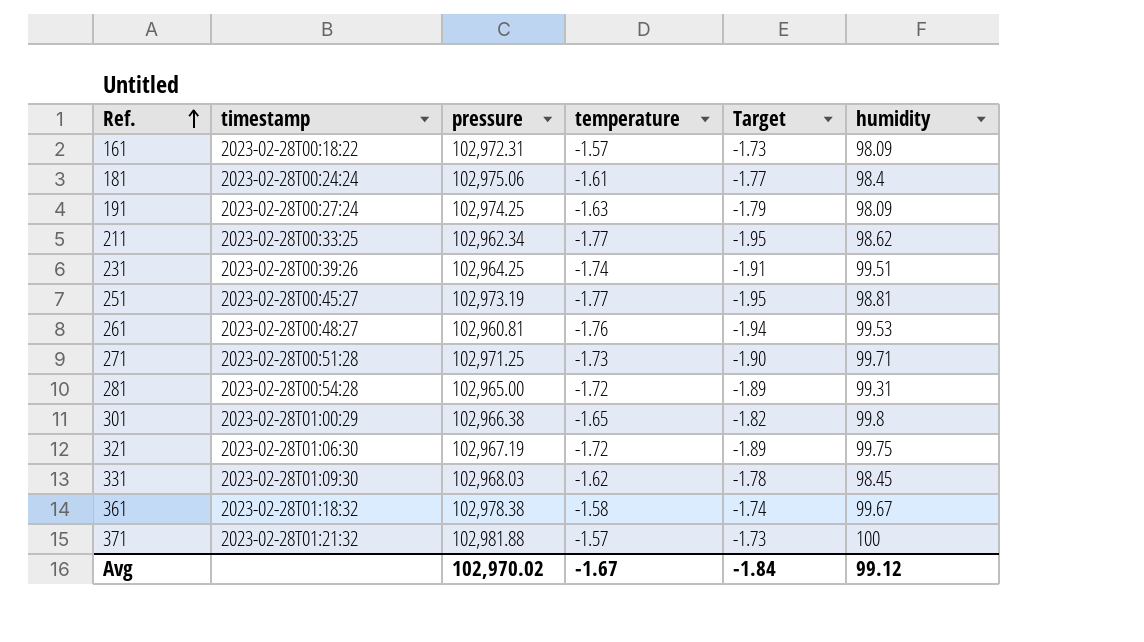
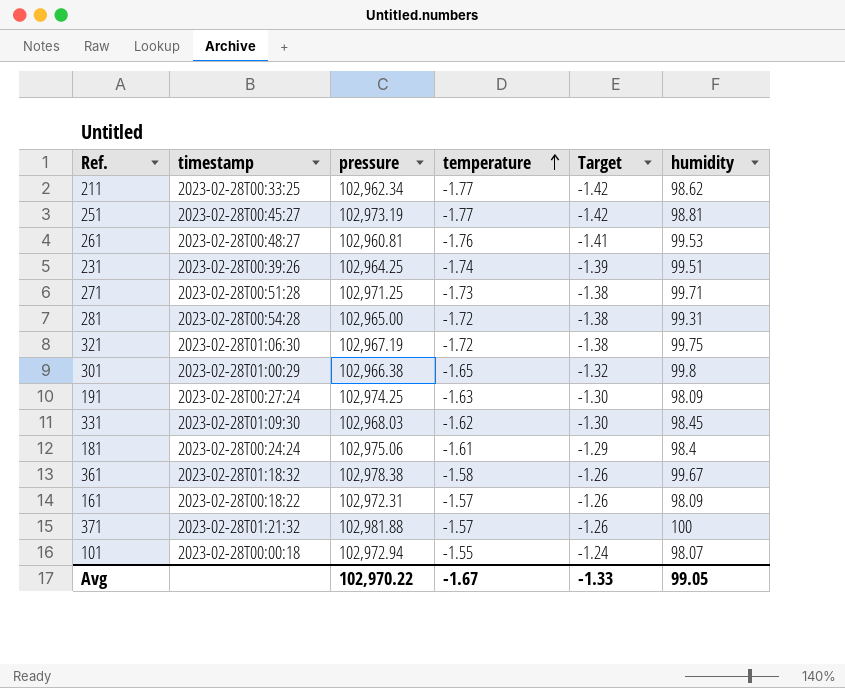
row order: Ref. ascending -> temperature ascending
column Target | formula: [temperature] * 1.1 -> [temperature] * 0.8
row 101: none -> 2023-02-28T00:00:18 | 102,972.94 | -1.55 | -1.24 | 98.07
Avg | pressure: 102,970.02 -> 102,970.22
Avg | Target: -1.84 -> -1.33
Avg | humidity: 99.12 -> 99.05

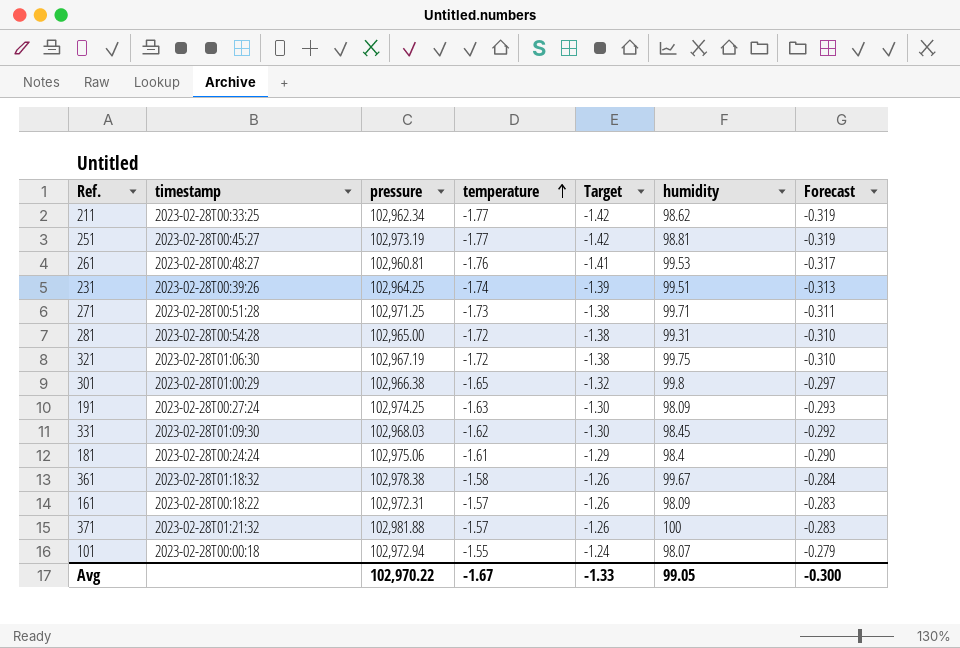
column Forecast | formula: none -> [temperature] * 0.18

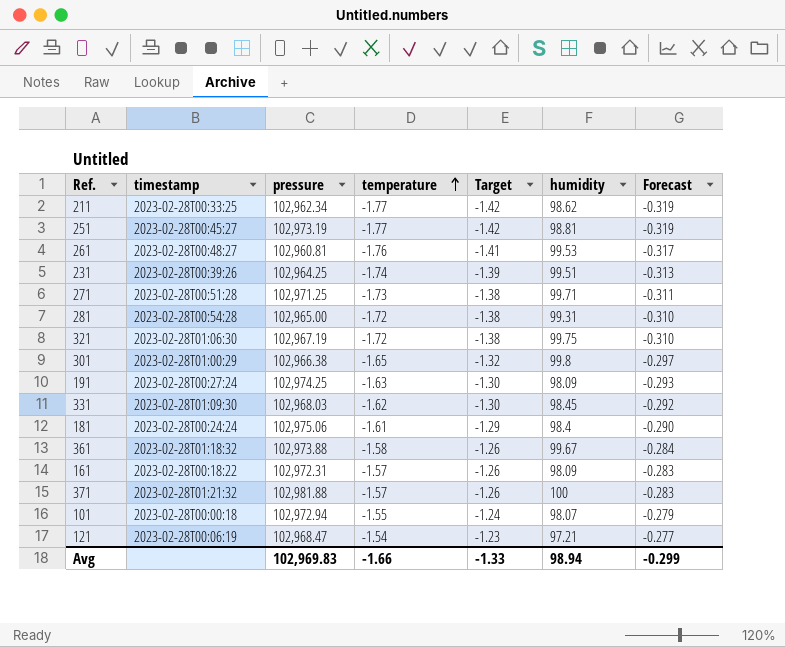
361 | pressure: 102,978.38 -> 102,973.88
row 121: none -> 2023-02-28T00:06:19 | 102,968.47 | -1.54 | -1.23 | 97.21 | -0.277
Avg | pressure: 102,970.22 -> 102,969.83
Avg | temperature: -1.67 -> -1.66
Avg | humidity: 99.05 -> 98.94
Avg | Forecast: -0.300 -> -0.299

